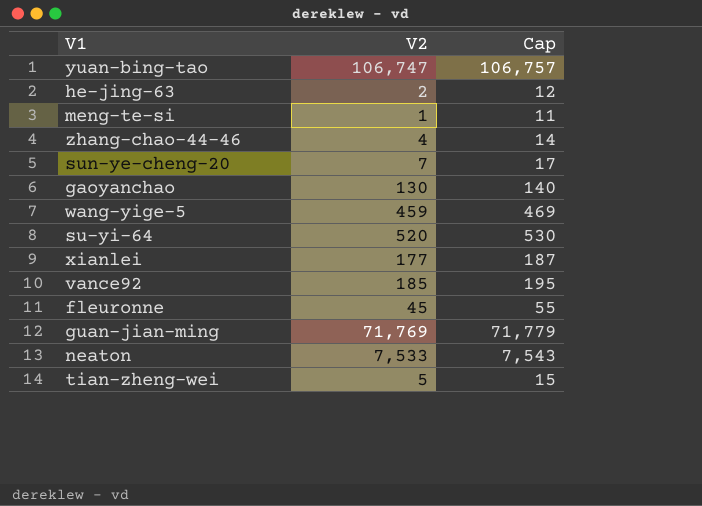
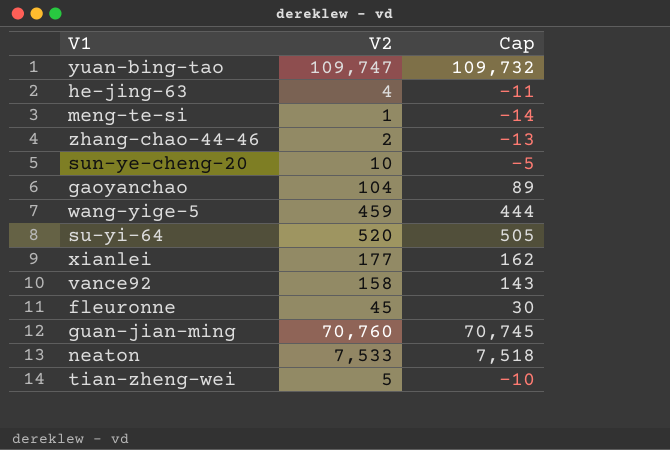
column Cap | formula: [V2] + 10 -> [V2] - 15
yuan-bing-tao | V2: 106,747 -> 109,747
he-jing-63 | V2: 2 -> 4
zhang-chao-44-46 | V2: 4 -> 2
sun-ye-cheng-20 | V2: 7 -> 10
gaoyanchao | V2: 130 -> 104
vance92 | V2: 185 -> 158
guan-jian-ming | V2: 71,769 -> 70,760

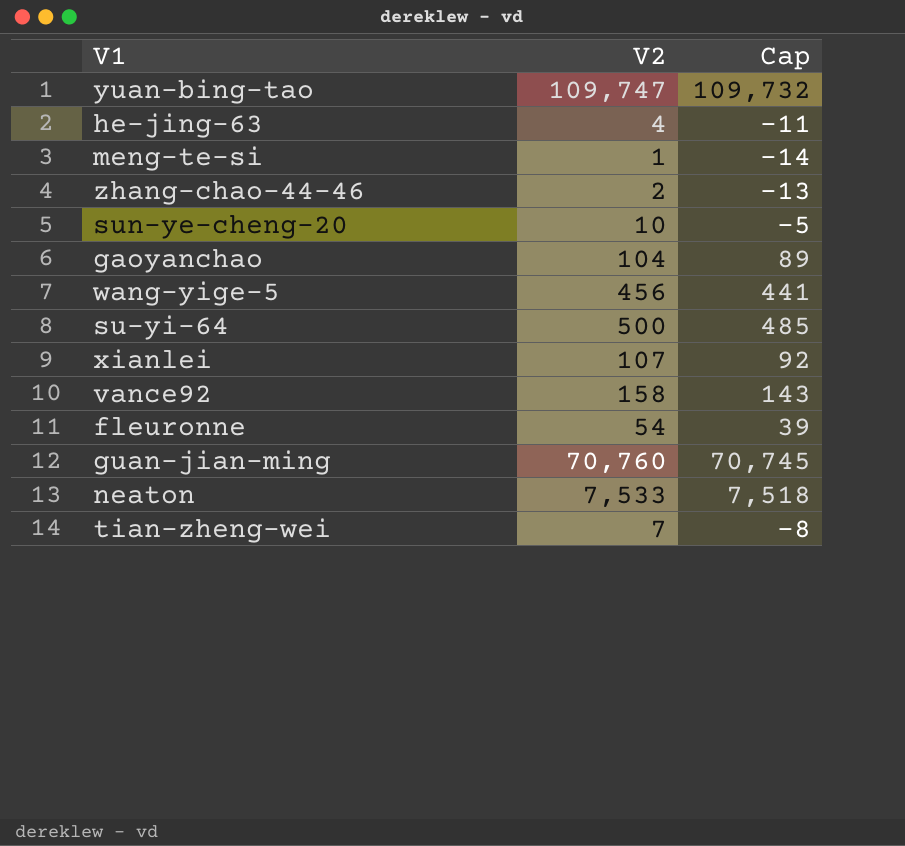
wang-yige-5 | V2: 459 -> 456
wang-yige-5 | Cap: 444 -> 441
su-yi-64 | V2: 520 -> 500
su-yi-64 | Cap: 505 -> 485
xianlei | V2: 177 -> 107
xianlei | Cap: 162 -> 92
fleuronne | V2: 45 -> 54
fleuronne | Cap: 30 -> 39
tian-zheng-wei | V2: 5 -> 7
tian-zheng-wei | Cap: -10 -> -8

